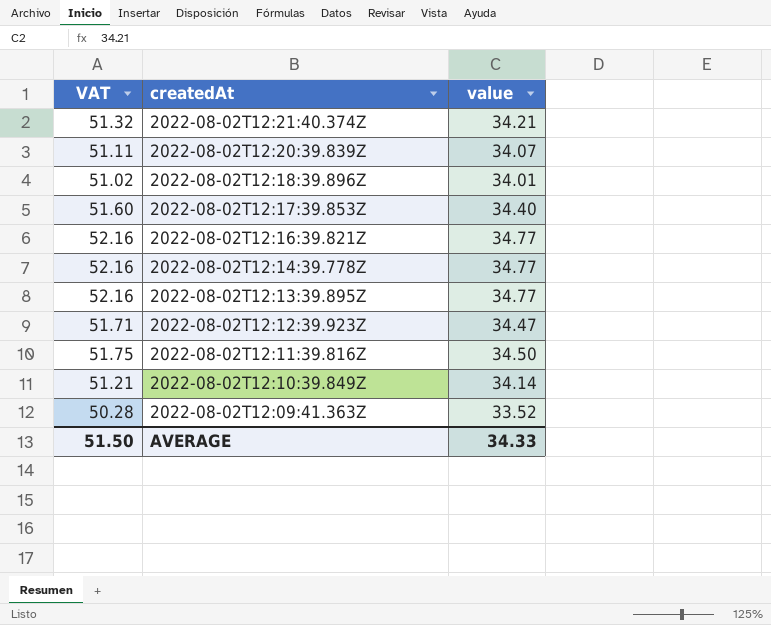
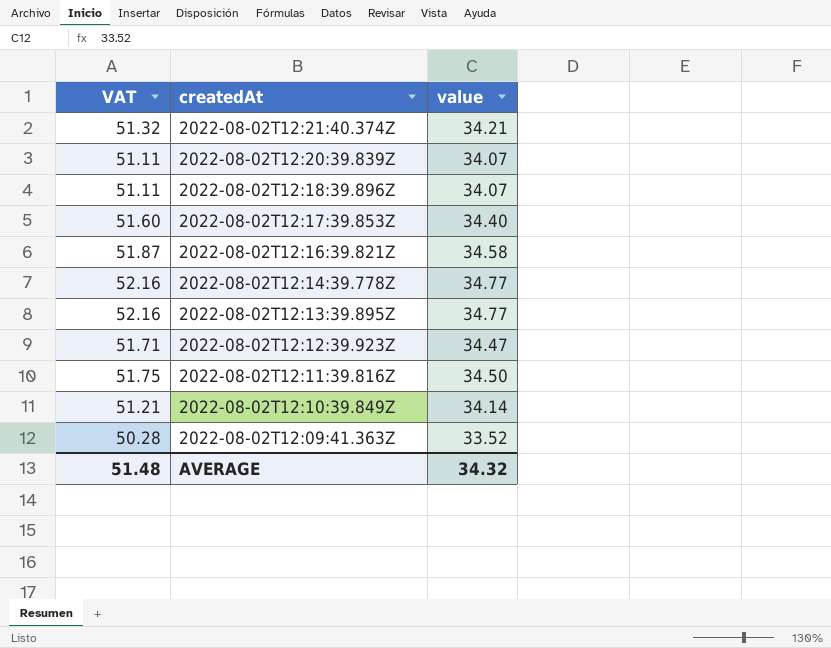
2022-08-02T12:18:39.896Z | VAT: 51.02 -> 51.11
2022-08-02T12:18:39.896Z | value: 34.01 -> 34.07
2022-08-02T12:16:39.821Z | VAT: 52.16 -> 51.87
2022-08-02T12:16:39.821Z | value: 34.77 -> 34.58
AVERAGE | VAT: 51.50 -> 51.48
AVERAGE | value: 34.33 -> 34.32

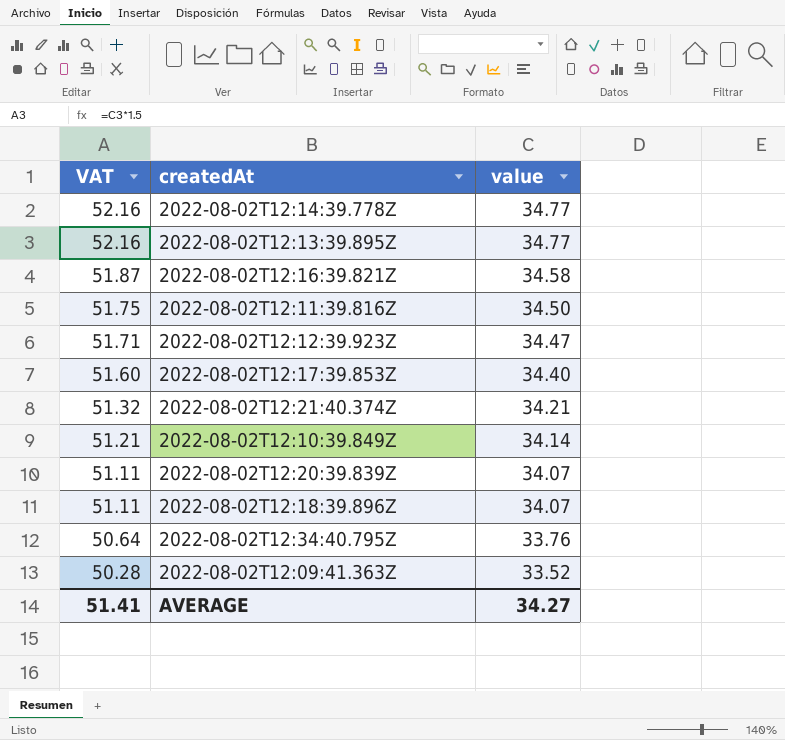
row order: createdAt descending -> VAT descending
row 2022-08-02T12:34:40.795Z: none -> 50.64 | 33.76
AVERAGE | VAT: 51.48 -> 51.41
AVERAGE | value: 34.32 -> 34.27

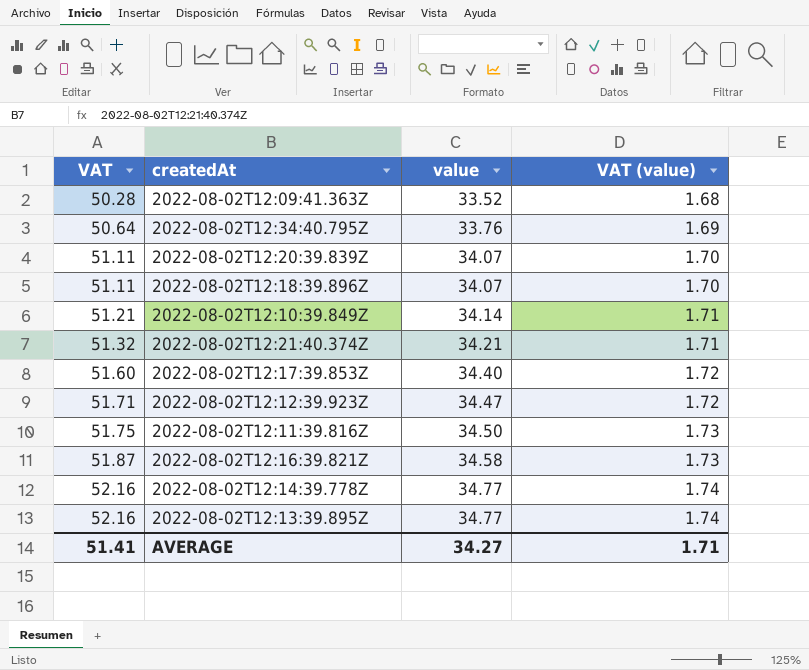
row order: VAT descending -> VAT ascending
column VAT (value) | formula: none -> [value] * 0.05

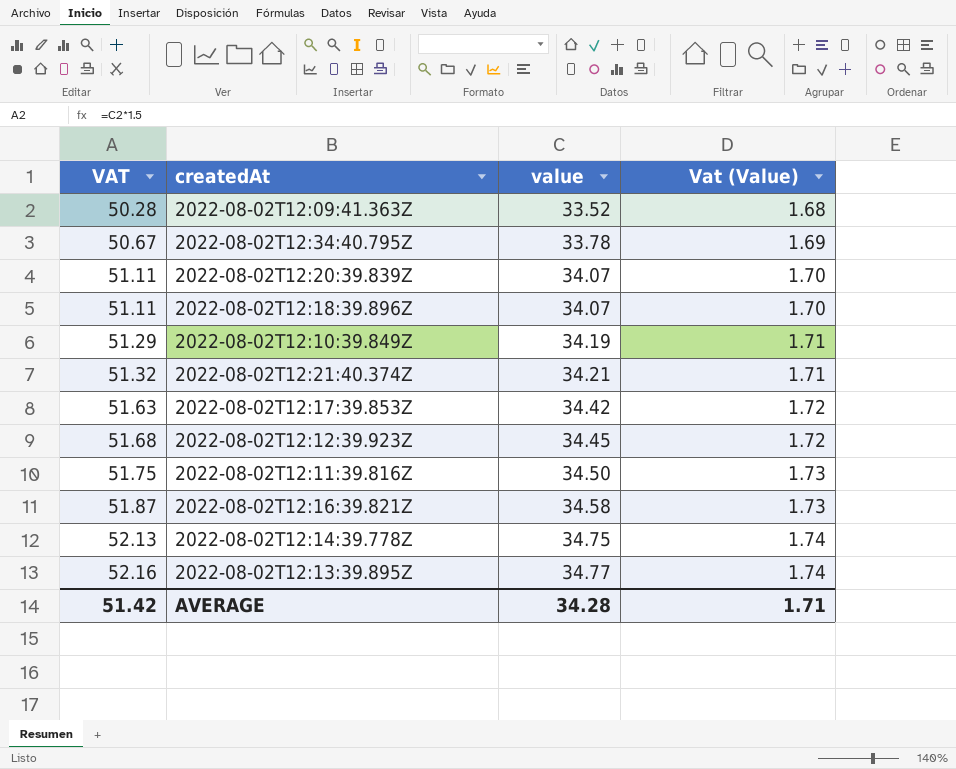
column name: VAT (value) -> Vat (Value)
2022-08-02T12:34:40.795Z | VAT: 50.64 -> 50.67
2022-08-02T12:34:40.795Z | value: 33.76 -> 33.78
2022-08-02T12:10:39.849Z | VAT: 51.21 -> 51.29
2022-08-02T12:10:39.849Z | value: 34.14 -> 34.19
2022-08-02T12:17:39.853Z | VAT: 51.60 -> 51.63
2022-08-02T12:17:39.853Z | value: 34.40 -> 34.42
2022-08-02T12:12:39.923Z | VAT: 51.71 -> 51.68
2022-08-02T12:12:39.923Z | value: 34.47 -> 34.45
2022-08-02T12:14:39.778Z | VAT: 52.16 -> 52.13
2022-08-02T12:14:39.778Z | value: 34.77 -> 34.75
AVERAGE | VAT: 51.41 -> 51.42
AVERAGE | value: 34.27 -> 34.28

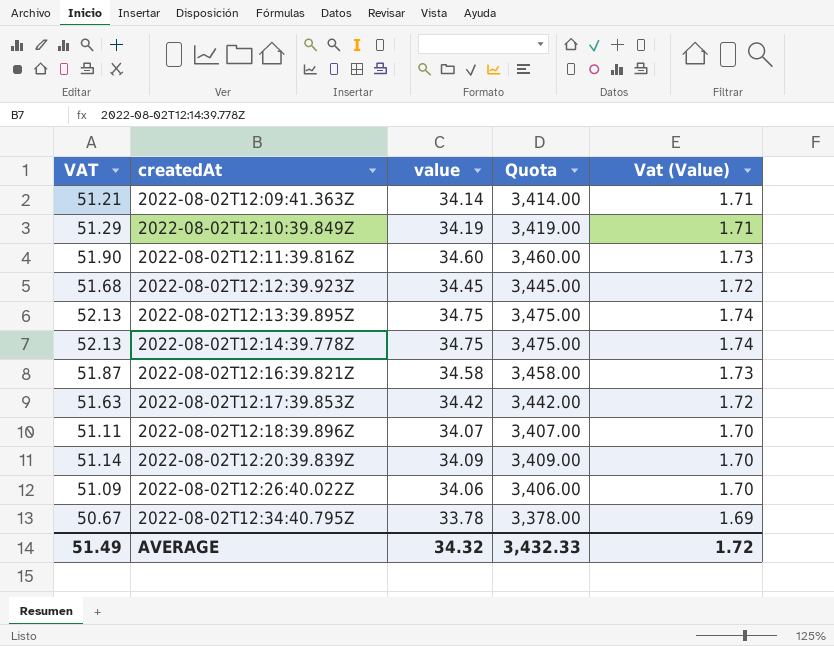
row order: VAT ascending -> createdAt ascending
column Quota | formula: none -> [value] * 100
row 2022-08-02T12:21:40.374Z: 51.32 | 34.21 | 1.71 -> none
2022-08-02T12:09:41.363Z | VAT: 50.28 -> 51.21
2022-08-02T12:09:41.363Z | value: 33.52 -> 34.14
2022-08-02T12:09:41.363Z | Vat (Value): 1.68 -> 1.71
2022-08-02T12:11:39.816Z | VAT: 51.75 -> 51.90
2022-08-02T12:11:39.816Z | value: 34.50 -> 34.60
2022-08-02T12:13:39.895Z | VAT: 52.16 -> 52.13
2022-08-02T12:13:39.895Z | value: 34.77 -> 34.75
2022-08-02T12:20:39.839Z | VAT: 51.11 -> 51.14
2022-08-02T12:20:39.839Z | value: 34.07 -> 34.09
row 2022-08-02T12:26:40.022Z: none -> 51.09 | 34.06 | 3,406.00 | 1.70
AVERAGE | VAT: 51.42 -> 51.49
AVERAGE | value: 34.28 -> 34.32
AVERAGE | Vat (Value): 1.71 -> 1.72

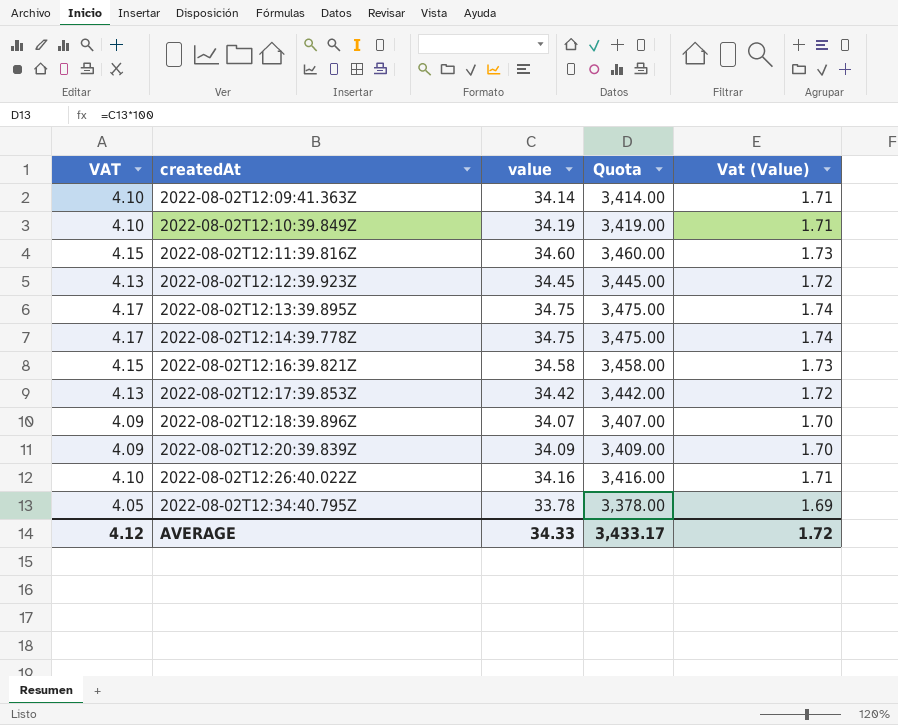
column VAT | formula: [value] * 1.5 -> [value] * 0.12
2022-08-02T12:26:40.022Z | value: 34.06 -> 34.16
2022-08-02T12:26:40.022Z | Quota: 3,406.00 -> 3,416.00
2022-08-02T12:26:40.022Z | Vat (Value): 1.70 -> 1.71
AVERAGE | VAT: 51.49 -> 4.12
AVERAGE | value: 34.32 -> 34.33
AVERAGE | Quota: 3,432.33 -> 3,433.17

